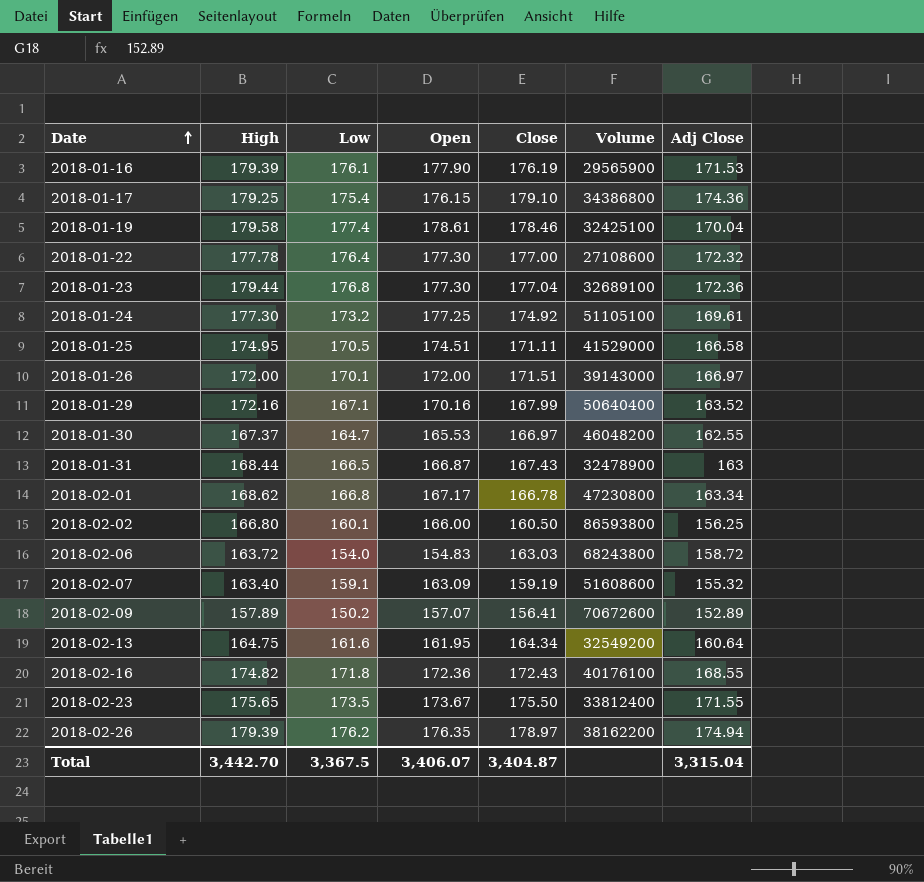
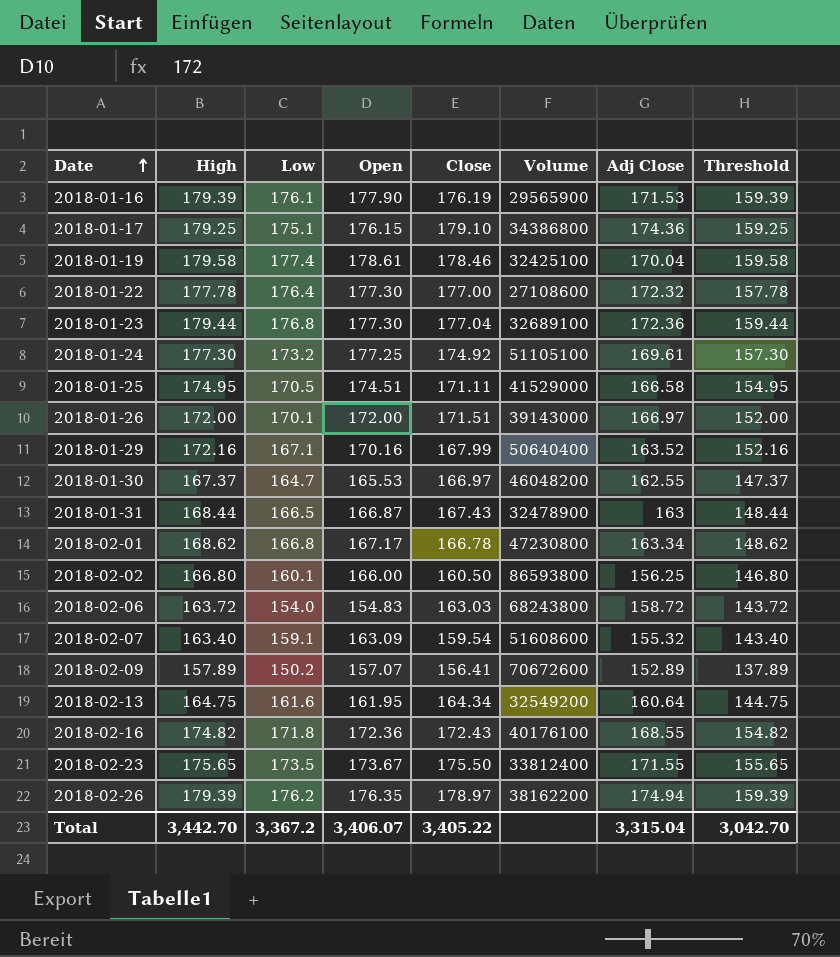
column Threshold | formula: none -> [High] - 20
2018-01-17 | Low: 175.4 -> 175.1
2018-02-07 | Close: 159.19 -> 159.54
Total | Low: 3,367.5 -> 3,367.2
Total | Close: 3,404.87 -> 3,405.22

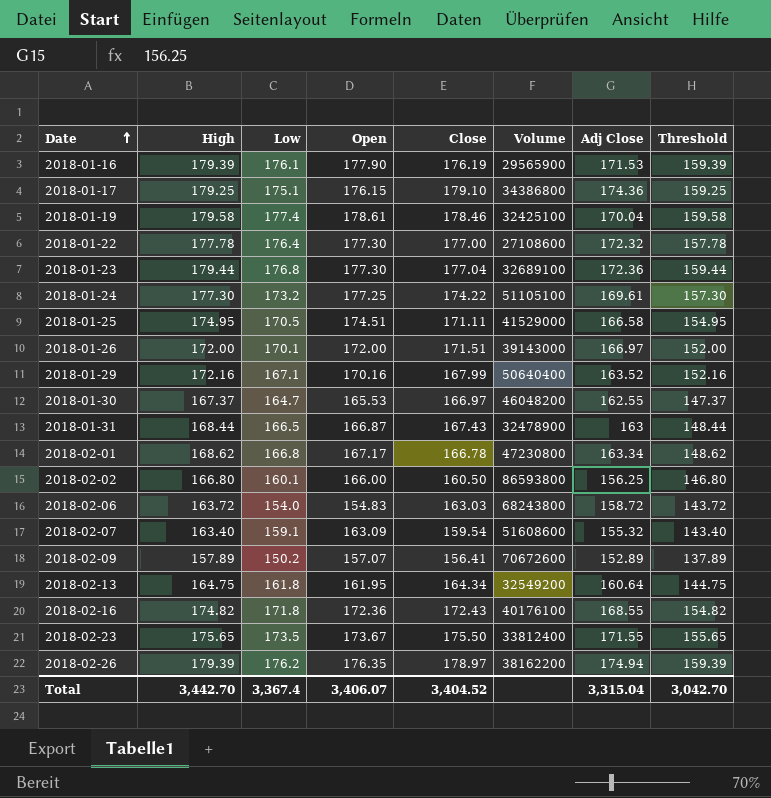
2018-01-24 | Close: 174.92 -> 174.22
2018-02-13 | Low: 161.6 -> 161.8
Total | Low: 3,367.2 -> 3,367.4
Total | Close: 3,405.22 -> 3,404.52

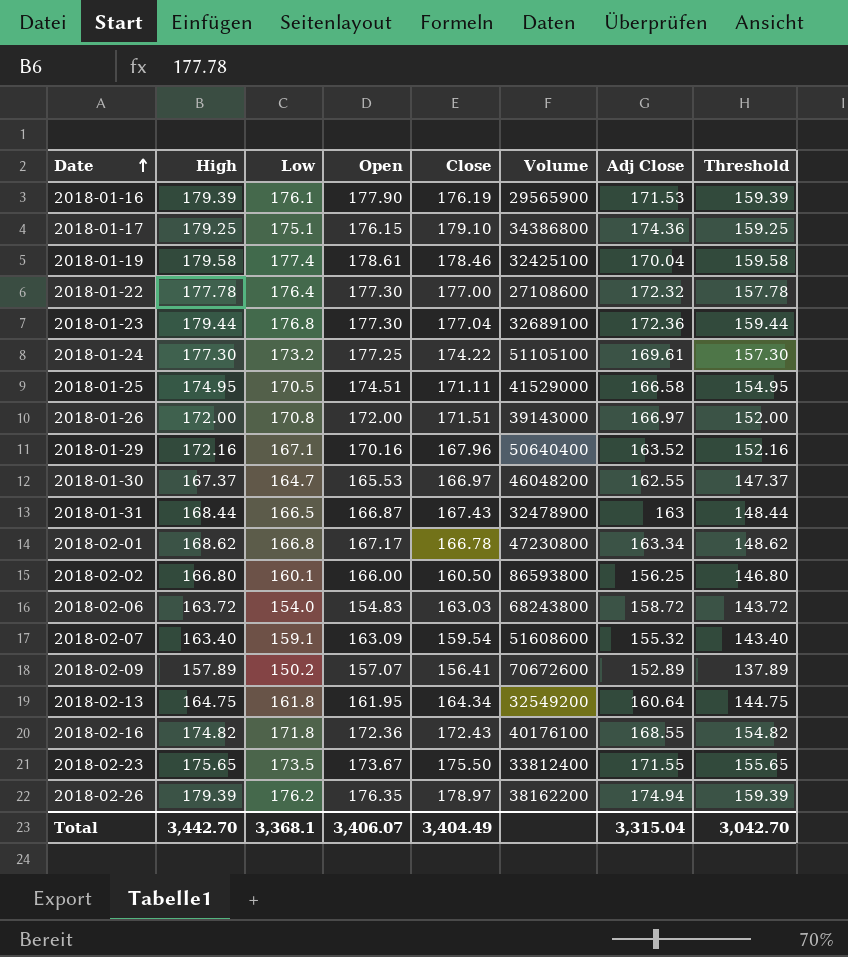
2018-01-26 | Low: 170.1 -> 170.8
2018-01-29 | Close: 167.99 -> 167.96
Total | Low: 3,367.4 -> 3,368.1
Total | Close: 3,404.52 -> 3,404.49

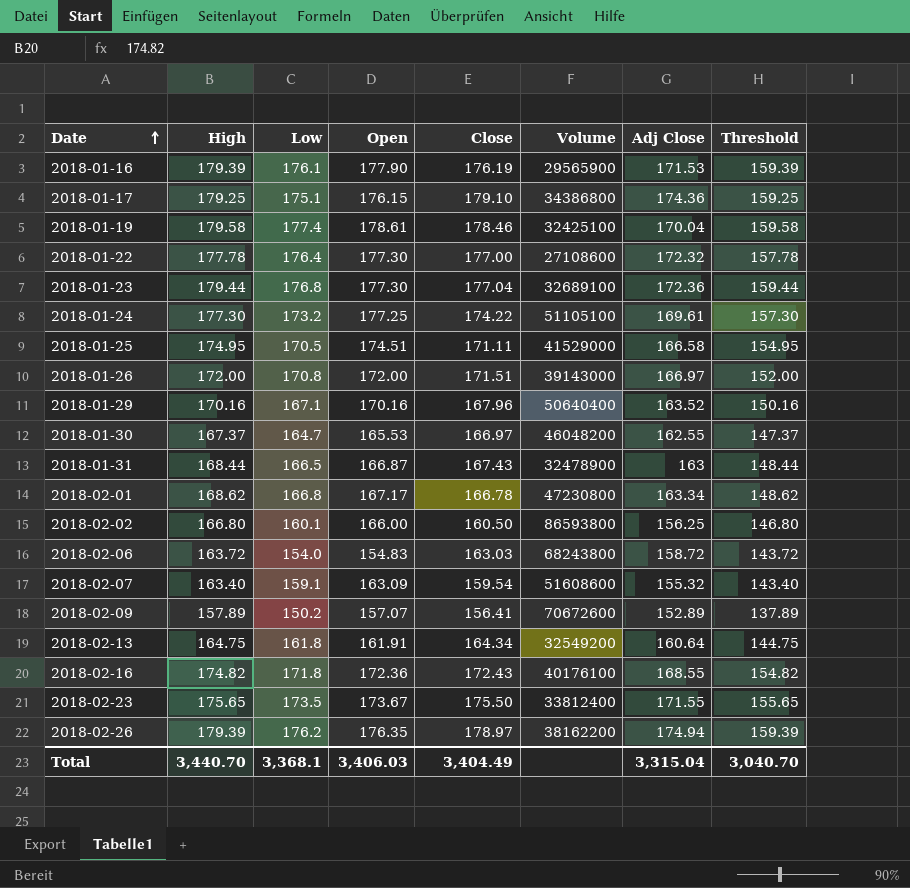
2018-01-29 | High: 172.16 -> 170.16
2018-01-29 | Threshold: 152.16 -> 150.16
2018-02-13 | Open: 161.95 -> 161.91
Total | High: 3,442.70 -> 3,440.70
Total | Open: 3,406.07 -> 3,406.03
Total | Threshold: 3,042.70 -> 3,040.70

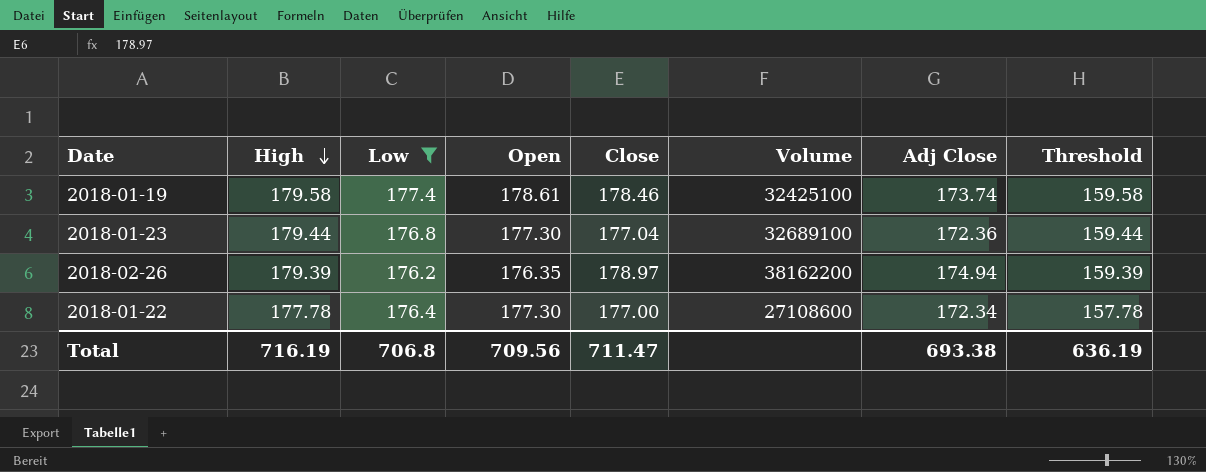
filter: none -> Low >= 176.2
row order: Date ascending -> High descending
2018-01-19 | Adj Close: 170.04 -> 173.74
2018-01-22 | Adj Close: 172.32 -> 172.34
Total | High: 3,440.70 -> 716.19
Total | Low: 3,368.1 -> 706.8
Total | Open: 3,406.03 -> 709.56
Total | Close: 3,404.49 -> 711.47
Total | Adj Close: 3,315.04 -> 693.38
Total | Threshold: 3,040.70 -> 636.19

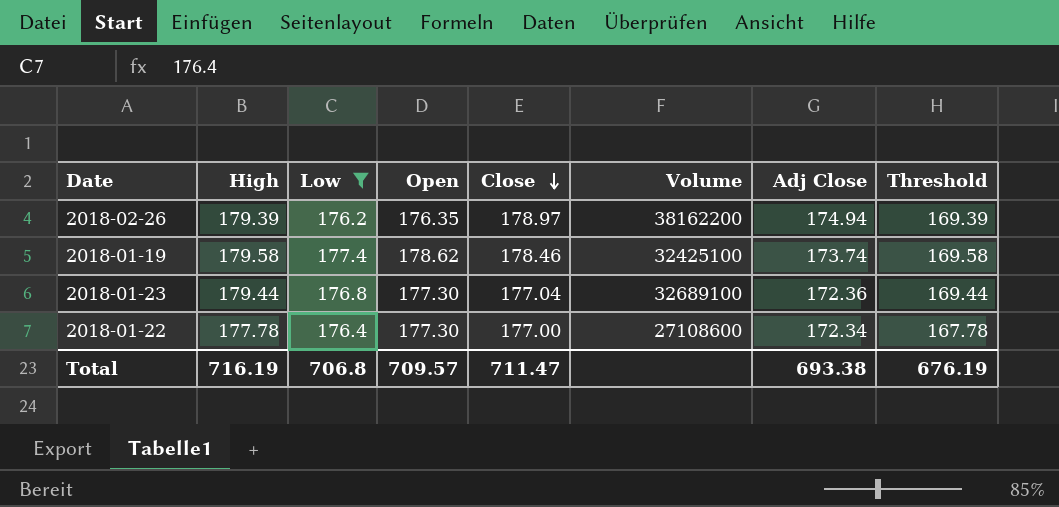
row order: High descending -> Close descending
column Threshold | formula: [High] - 20 -> [High] - 10
2018-01-19 | Open: 178.61 -> 178.62
Total | Open: 709.56 -> 709.57
Total | Threshold: 636.19 -> 676.19

